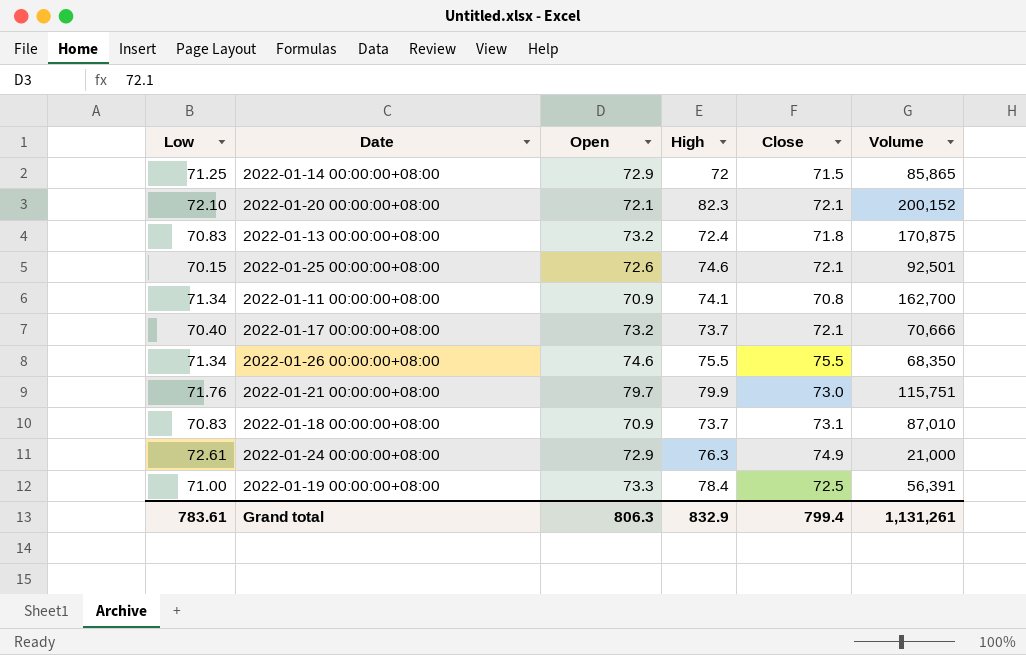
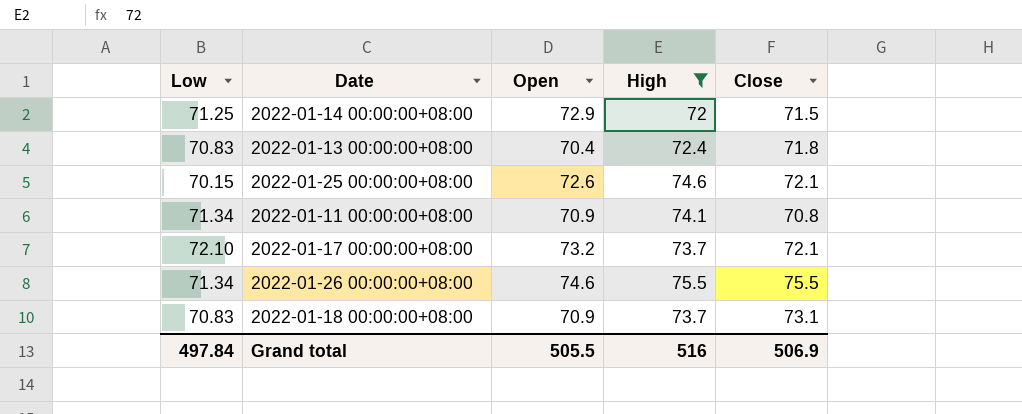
filter: none -> High <= 75.5
column Volume | position: 6 -> none
2022-01-13 00:00:00+08:00 | Open: 73.2 -> 70.4
2022-01-17 00:00:00+08:00 | Low: 70.40 -> 72.10
Grand total | Low: 783.61 -> 497.84
Grand total | Open: 806.3 -> 505.5
Grand total | High: 832.9 -> 516
Grand total | Close: 799.4 -> 506.9

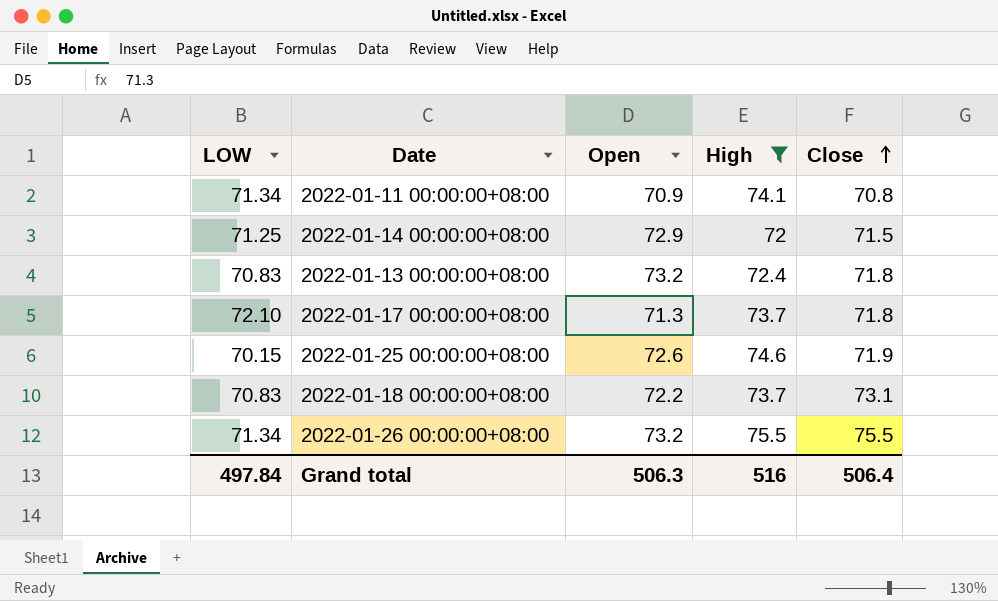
row order: none -> Close ascending
column name: Low -> LOW
2022-01-13 00:00:00+08:00 | Open: 70.4 -> 73.2
2022-01-17 00:00:00+08:00 | Open: 73.2 -> 71.3
2022-01-17 00:00:00+08:00 | Close: 72.1 -> 71.8
2022-01-25 00:00:00+08:00 | Close: 72.1 -> 71.9
2022-01-18 00:00:00+08:00 | Open: 70.9 -> 72.2
2022-01-26 00:00:00+08:00 | Open: 74.6 -> 73.2
Grand total | Open: 505.5 -> 506.3
Grand total | Close: 506.9 -> 506.4

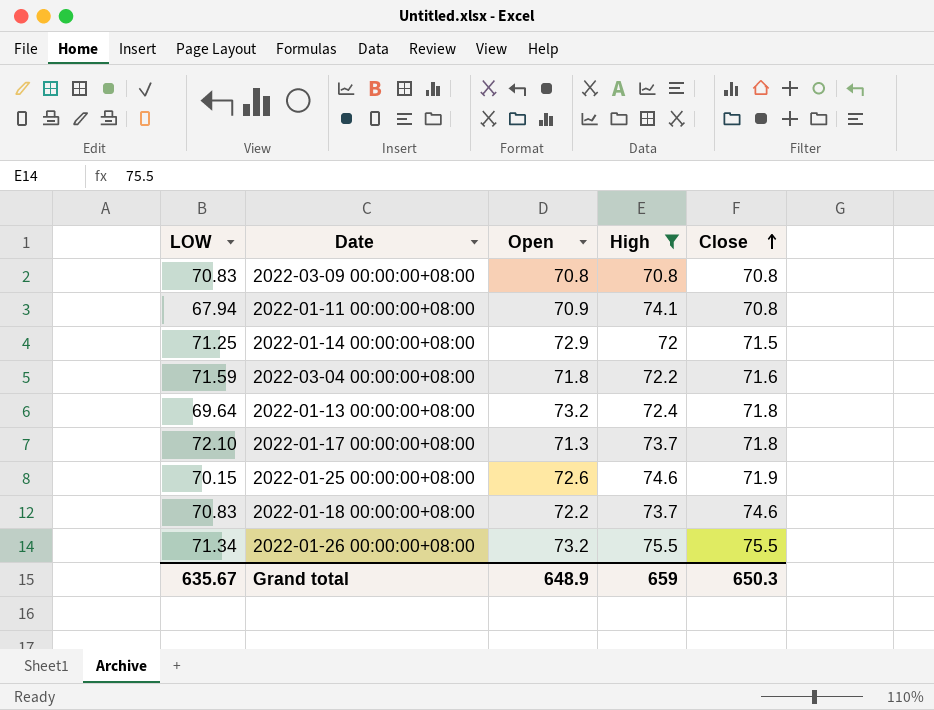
row 2022-03-09 00:00:00+08:00: none -> 70.83 | 70.8 | 70.8 | 70.8
2022-01-11 00:00:00+08:00 | LOW: 71.34 -> 67.94
row 2022-03-04 00:00:00+08:00: none -> 71.59 | 71.8 | 72.2 | 71.6
2022-01-13 00:00:00+08:00 | LOW: 70.83 -> 69.64
2022-01-18 00:00:00+08:00 | Close: 73.1 -> 74.6
Grand total | LOW: 497.84 -> 635.67
Grand total | Open: 506.3 -> 648.9
Grand total | High: 516 -> 659
Grand total | Close: 506.4 -> 650.3

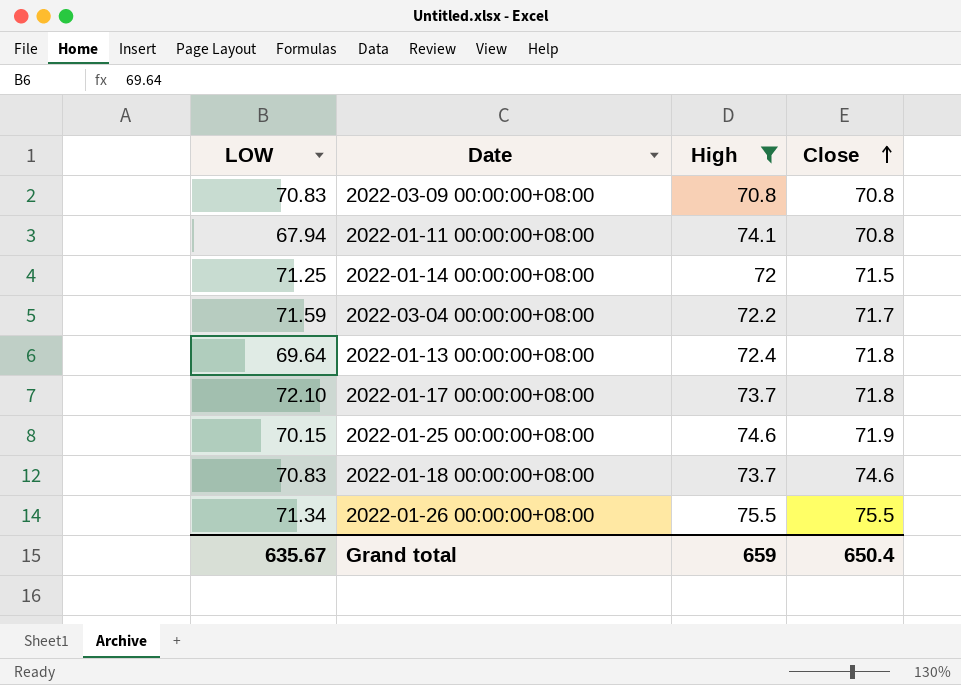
column Open | position: 3 -> none
2022-03-04 00:00:00+08:00 | Close: 71.6 -> 71.7
Grand total | Close: 650.3 -> 650.4

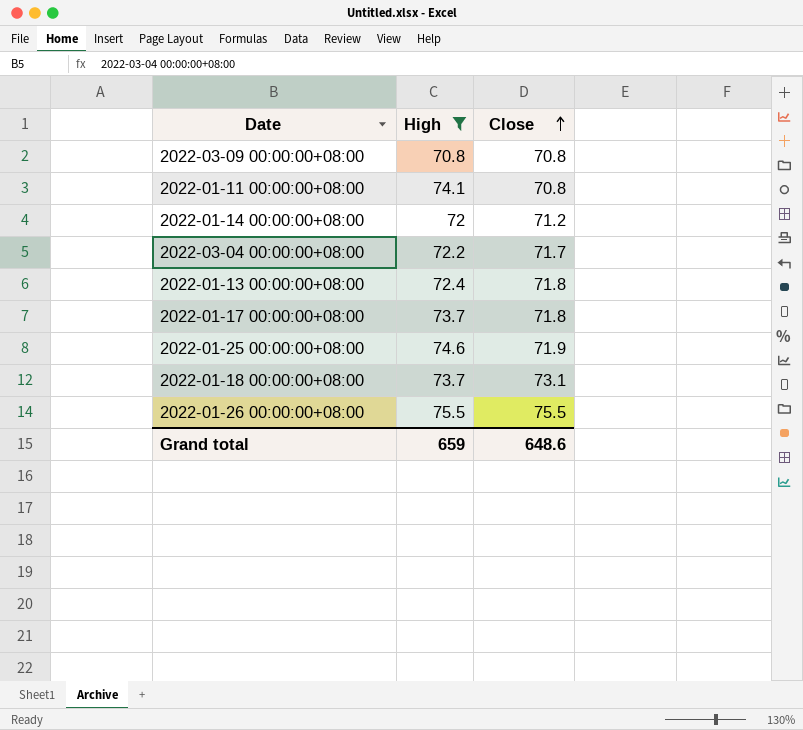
column LOW | position: 1 -> none
2022-01-14 00:00:00+08:00 | Close: 71.5 -> 71.2
2022-01-18 00:00:00+08:00 | Close: 74.6 -> 73.1
Grand total | Close: 650.4 -> 648.6

